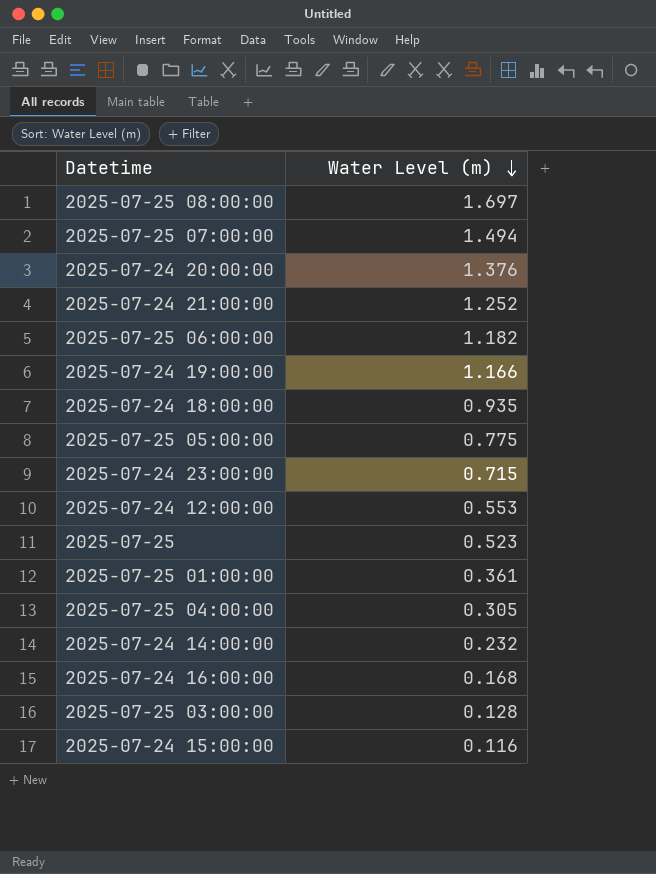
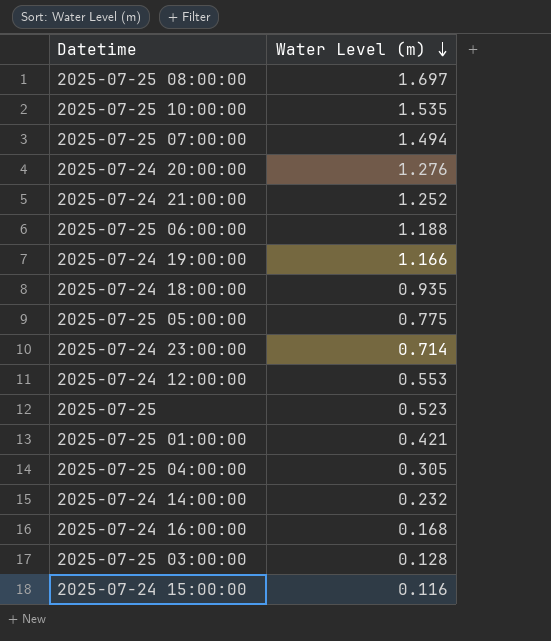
row 2025-07-25 10:00:00: none -> 1.535
2025-07-24 20:00:00 | Water Level (m): 1.376 -> 1.276
2025-07-25 06:00:00 | Water Level (m): 1.182 -> 1.188
2025-07-24 23:00:00 | Water Level (m): 0.715 -> 0.714
2025-07-25 01:00:00 | Water Level (m): 0.361 -> 0.421

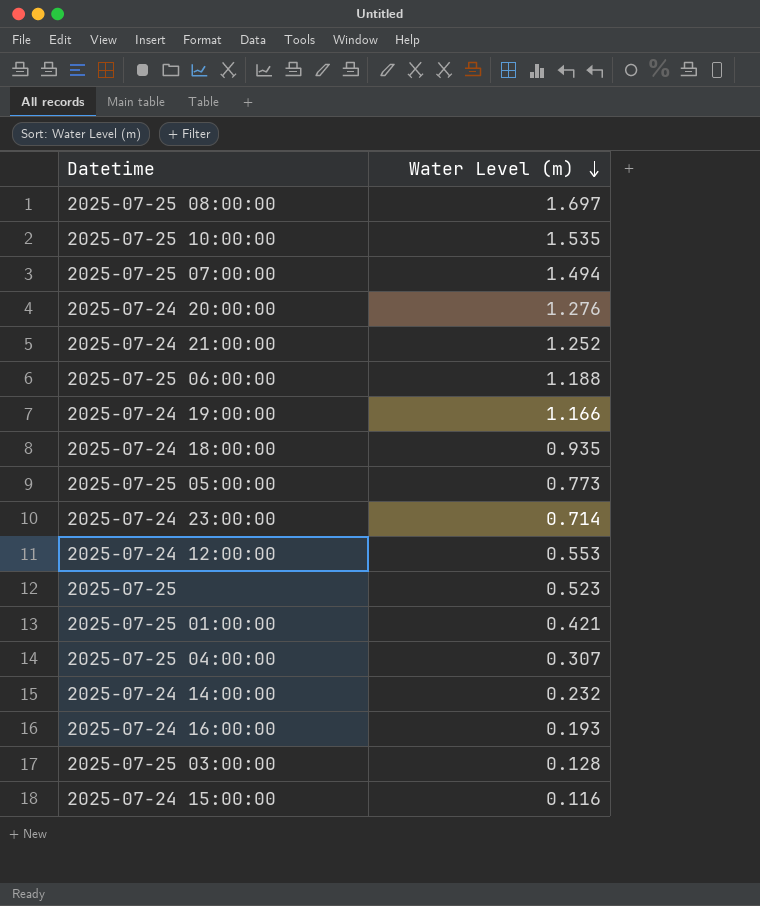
2025-07-25 05:00:00 | Water Level (m): 0.775 -> 0.773
2025-07-25 04:00:00 | Water Level (m): 0.305 -> 0.307
2025-07-24 16:00:00 | Water Level (m): 0.168 -> 0.193

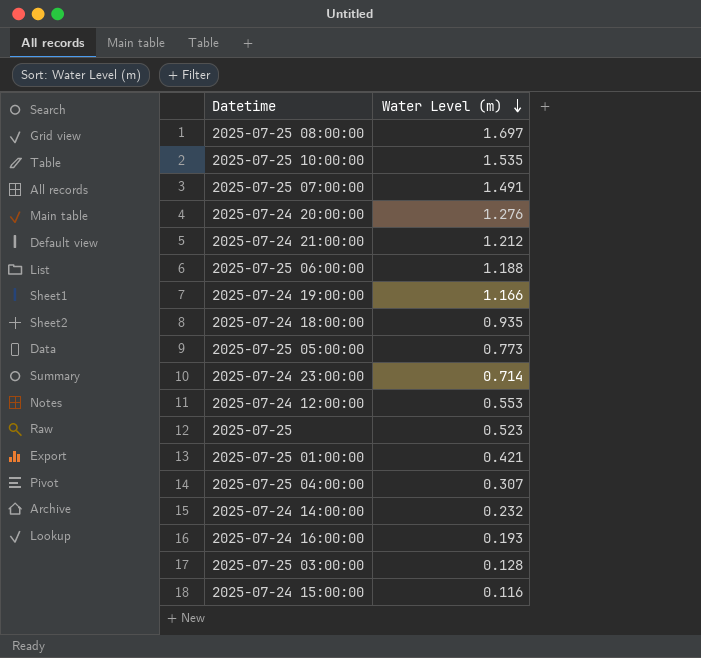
2025-07-25 07:00:00 | Water Level (m): 1.494 -> 1.491
2025-07-24 21:00:00 | Water Level (m): 1.252 -> 1.212

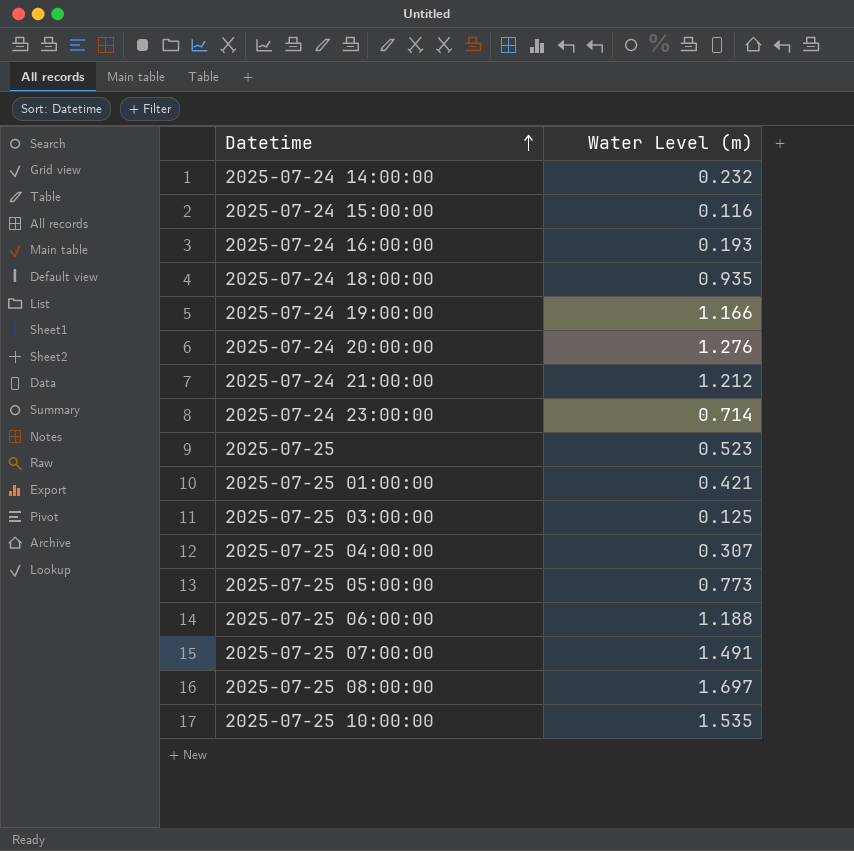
row order: Water Level (m) descending -> Datetime ascending
row 2025-07-24 12:00:00: 0.553 -> none
2025-07-25 03:00:00 | Water Level (m): 0.128 -> 0.125

